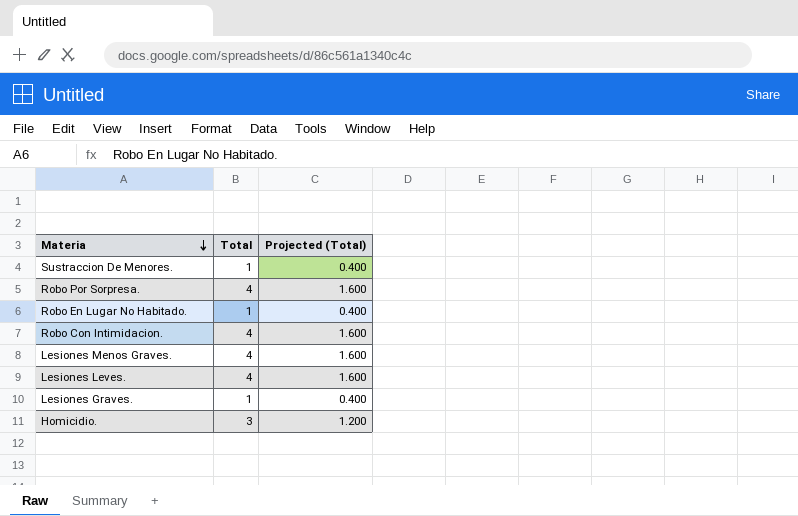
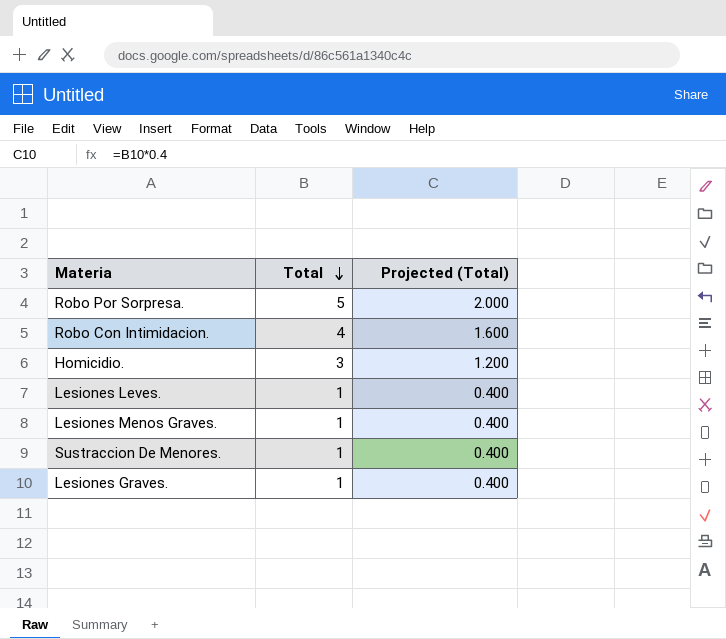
row order: Materia descending -> Total descending
row Robo En Lugar No Habitado.: 1 | 0.400 -> none
Robo Por Sorpresa. | Total: 4 -> 5
Robo Por Sorpresa. | Projected (Total): 1.600 -> 2.000
Lesiones Leves. | Total: 4 -> 1
Lesiones Leves. | Projected (Total): 1.600 -> 0.400
Lesiones Menos Graves. | Total: 4 -> 1
Lesiones Menos Graves. | Projected (Total): 1.600 -> 0.400

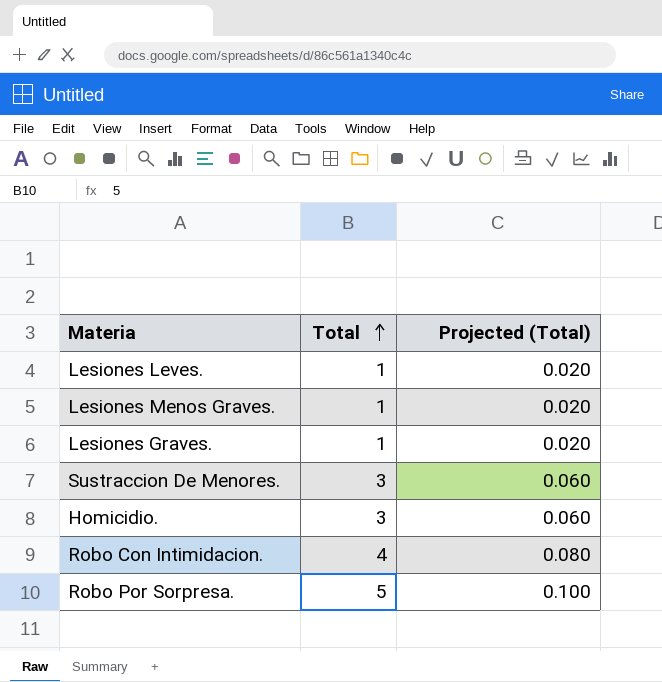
row order: Total descending -> Total ascending
column Projected (Total) | formula: [Total] * 0.4 -> [Total] * 0.02
Sustraccion De Menores. | Total: 1 -> 3

